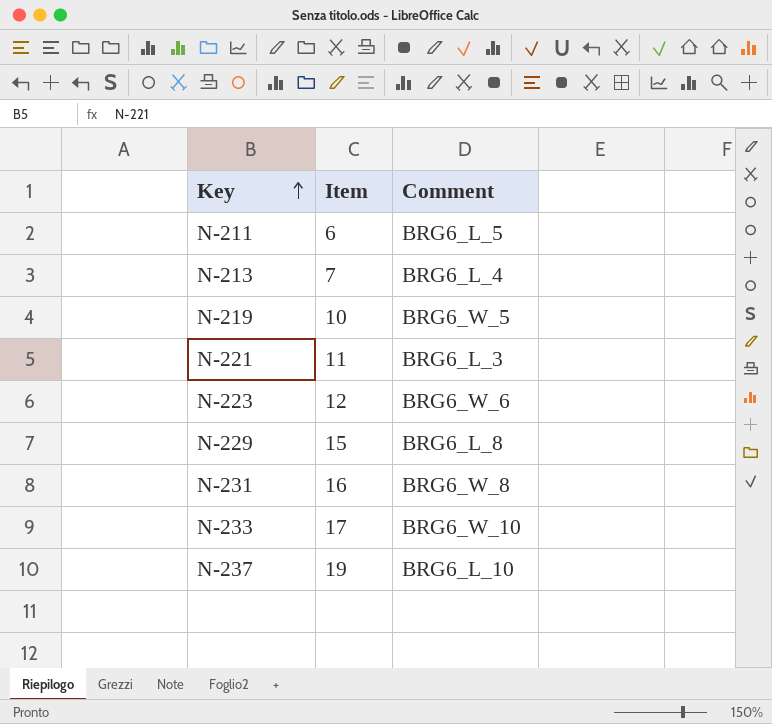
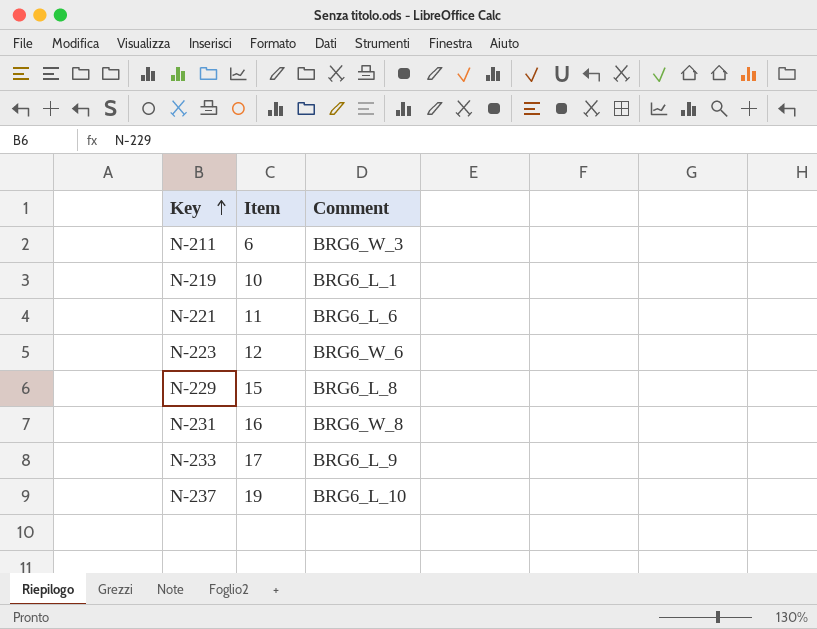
row N-213: 7 | BRG6_L_4 -> none
N-211 | Comment: BRG6_L_5 -> BRG6_W_3
N-219 | Comment: BRG6_W_5 -> BRG6_L_1
N-221 | Comment: BRG6_L_3 -> BRG6_L_6
N-233 | Comment: BRG6_W_10 -> BRG6_L_9

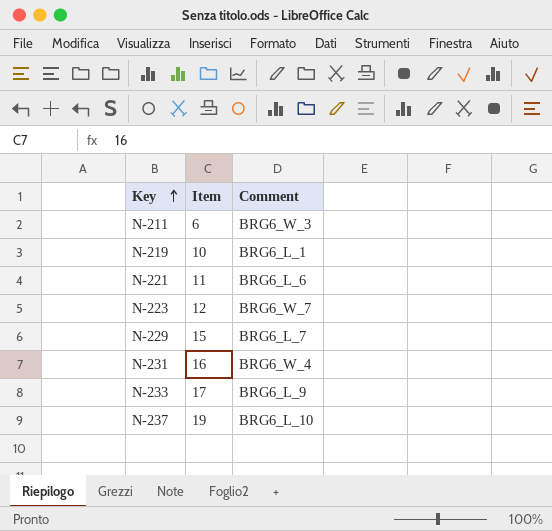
N-223 | Comment: BRG6_W_6 -> BRG6_W_7
N-229 | Comment: BRG6_L_8 -> BRG6_L_7
N-231 | Comment: BRG6_W_8 -> BRG6_W_4

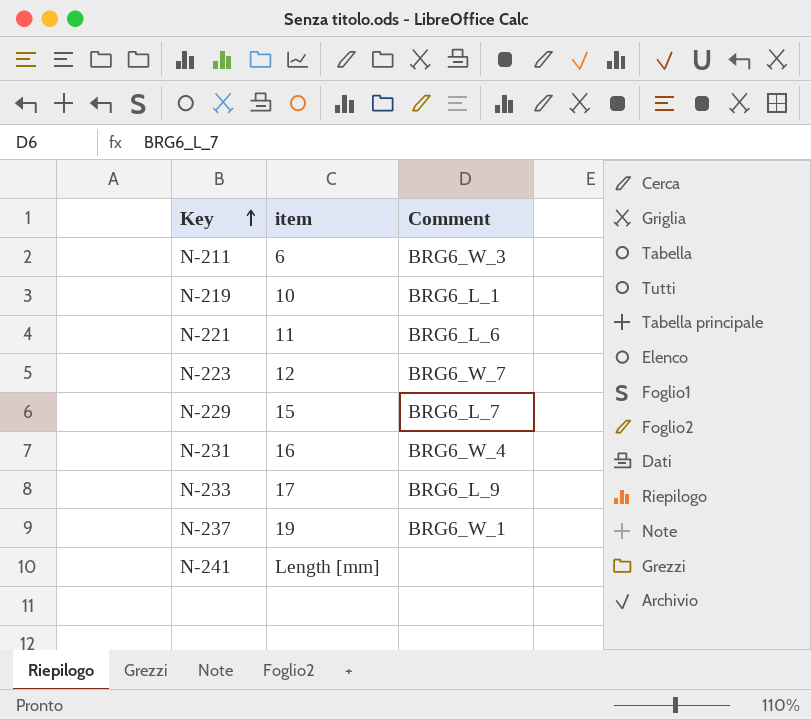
column name: Item -> item
N-237 | Comment: BRG6_L_10 -> BRG6_W_1
row N-241: none -> Length [mm] | none

